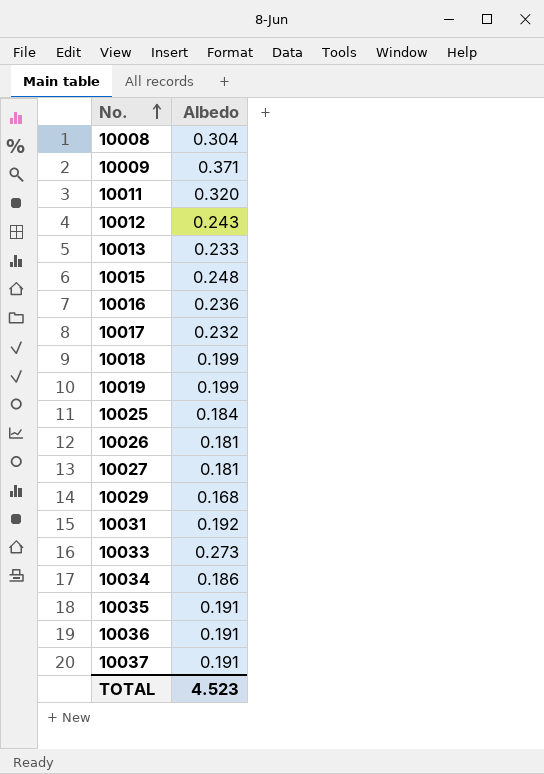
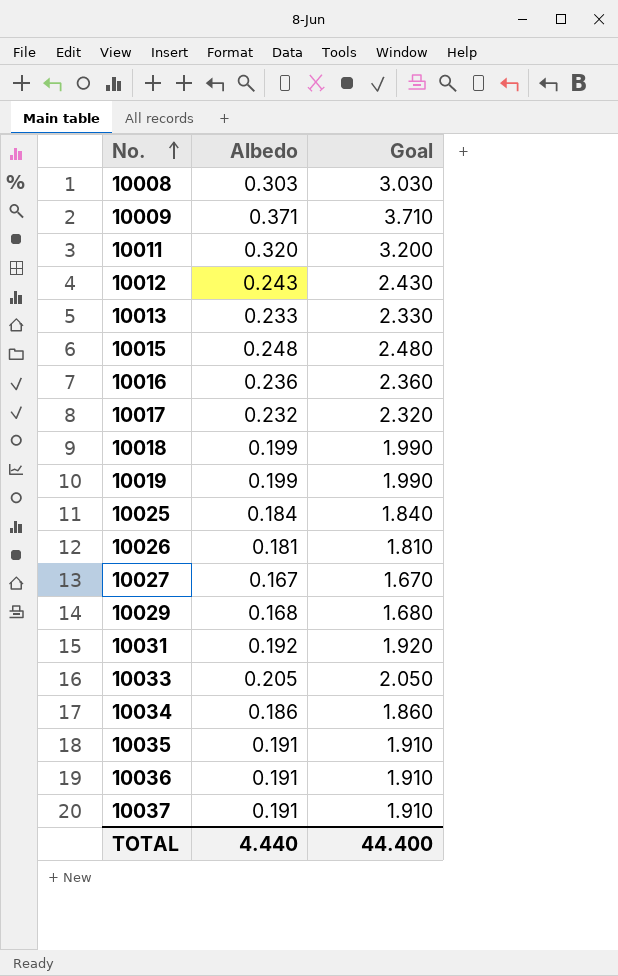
column Goal | formula: none -> [Albedo] * 10
10008 | Albedo: 0.304 -> 0.303
10027 | Albedo: 0.181 -> 0.167
10033 | Albedo: 0.273 -> 0.205
TOTAL | Albedo: 4.523 -> 4.440

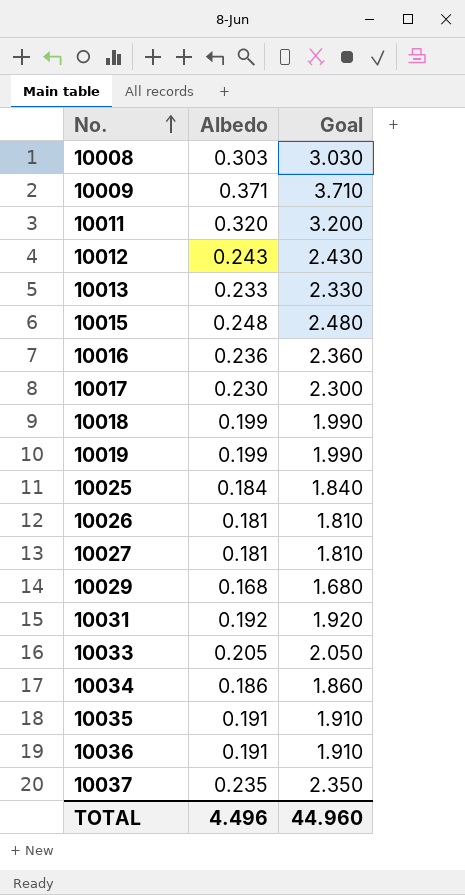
10017 | Albedo: 0.232 -> 0.230
10017 | Goal: 2.320 -> 2.300
10027 | Albedo: 0.167 -> 0.181
10027 | Goal: 1.670 -> 1.810
10037 | Albedo: 0.191 -> 0.235
10037 | Goal: 1.910 -> 2.350
TOTAL | Albedo: 4.440 -> 4.496
TOTAL | Goal: 44.400 -> 44.960

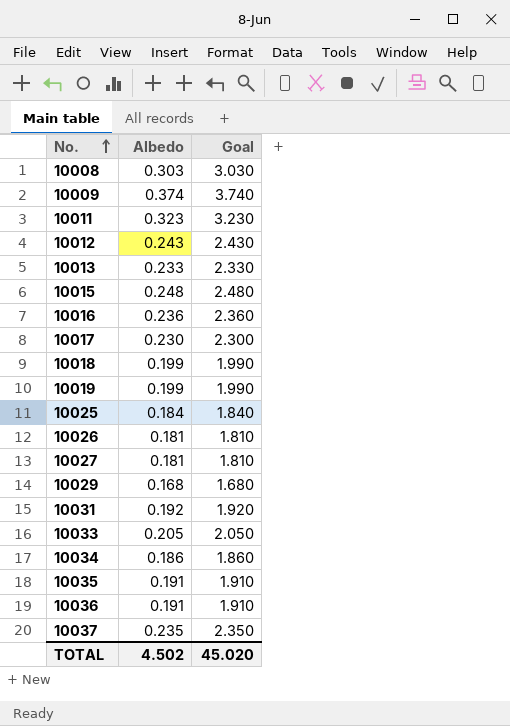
10009 | Albedo: 0.371 -> 0.374
10009 | Goal: 3.710 -> 3.740
10011 | Albedo: 0.320 -> 0.323
10011 | Goal: 3.200 -> 3.230
TOTAL | Albedo: 4.496 -> 4.502
TOTAL | Goal: 44.960 -> 45.020

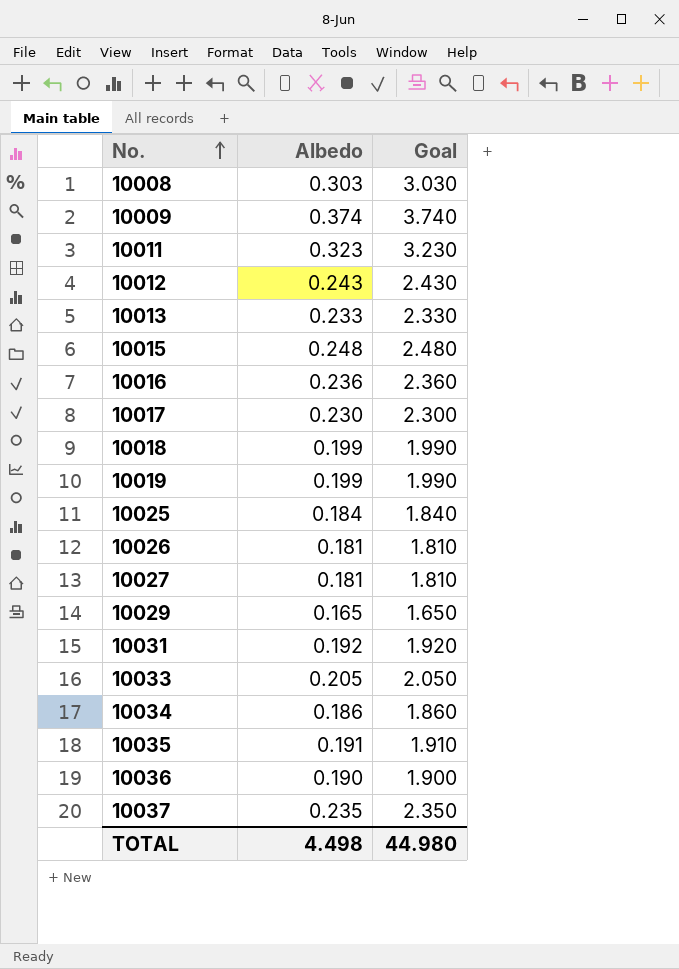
10029 | Albedo: 0.168 -> 0.165
10029 | Goal: 1.680 -> 1.650
10036 | Albedo: 0.191 -> 0.190
10036 | Goal: 1.910 -> 1.900
TOTAL | Albedo: 4.502 -> 4.498
TOTAL | Goal: 45.020 -> 44.980

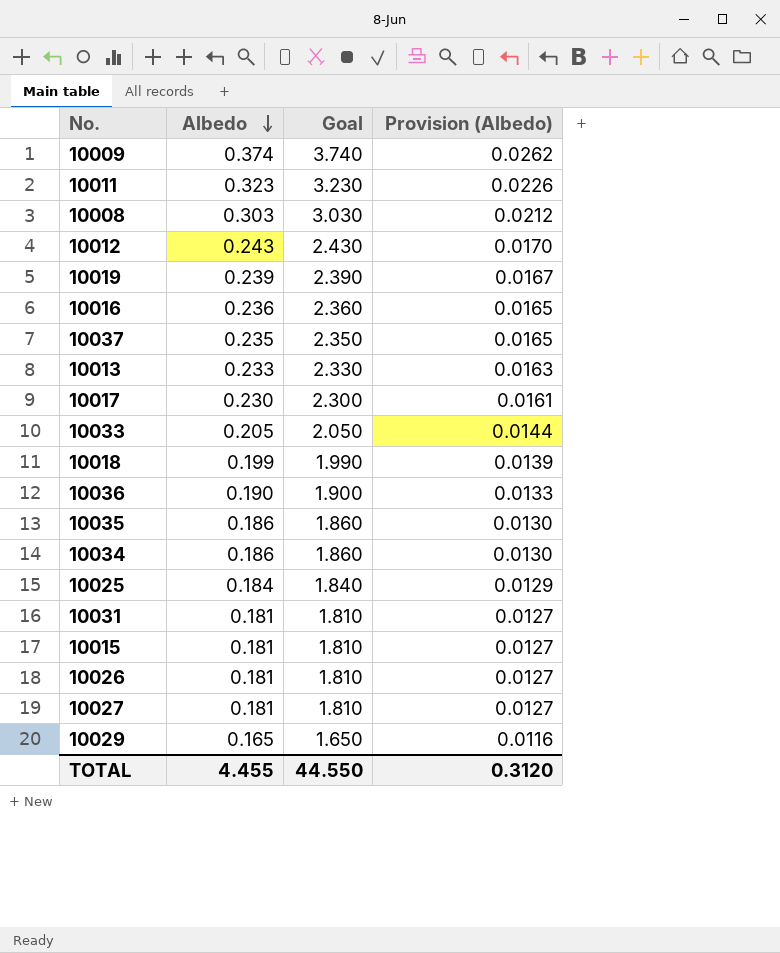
row order: No. ascending -> Albedo descending
column Provision (Albedo) | formula: none -> [Albedo] * 0.07
10019 | Albedo: 0.199 -> 0.239
10019 | Goal: 1.990 -> 2.390
10035 | Albedo: 0.191 -> 0.186
10035 | Goal: 1.910 -> 1.860
10031 | Albedo: 0.192 -> 0.181
10031 | Goal: 1.920 -> 1.810
10015 | Albedo: 0.248 -> 0.181
10015 | Goal: 2.480 -> 1.810
TOTAL | Albedo: 4.498 -> 4.455
TOTAL | Goal: 44.980 -> 44.550

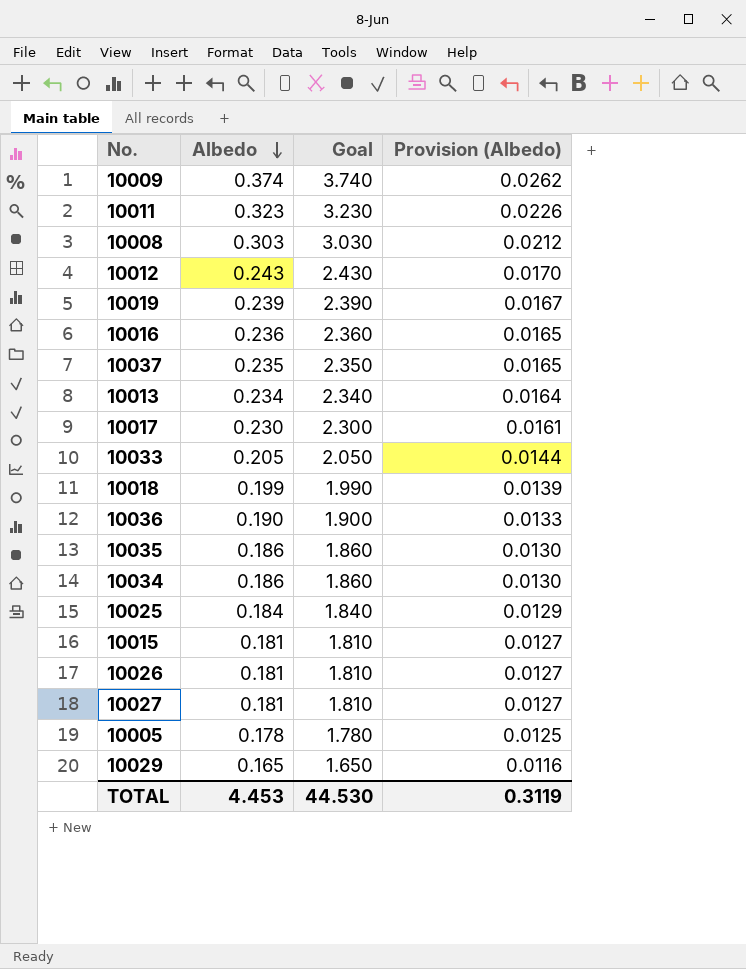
row 10031: 0.181 | 1.810 | 0.0127 -> none
10013 | Albedo: 0.233 -> 0.234
10013 | Goal: 2.330 -> 2.340
10013 | Provision (Albedo): 0.0163 -> 0.0164
row 10005: none -> 0.178 | 1.780 | 0.0125
TOTAL | Albedo: 4.455 -> 4.453
TOTAL | Goal: 44.550 -> 44.530
TOTAL | Provision (Albedo): 0.3120 -> 0.3119

